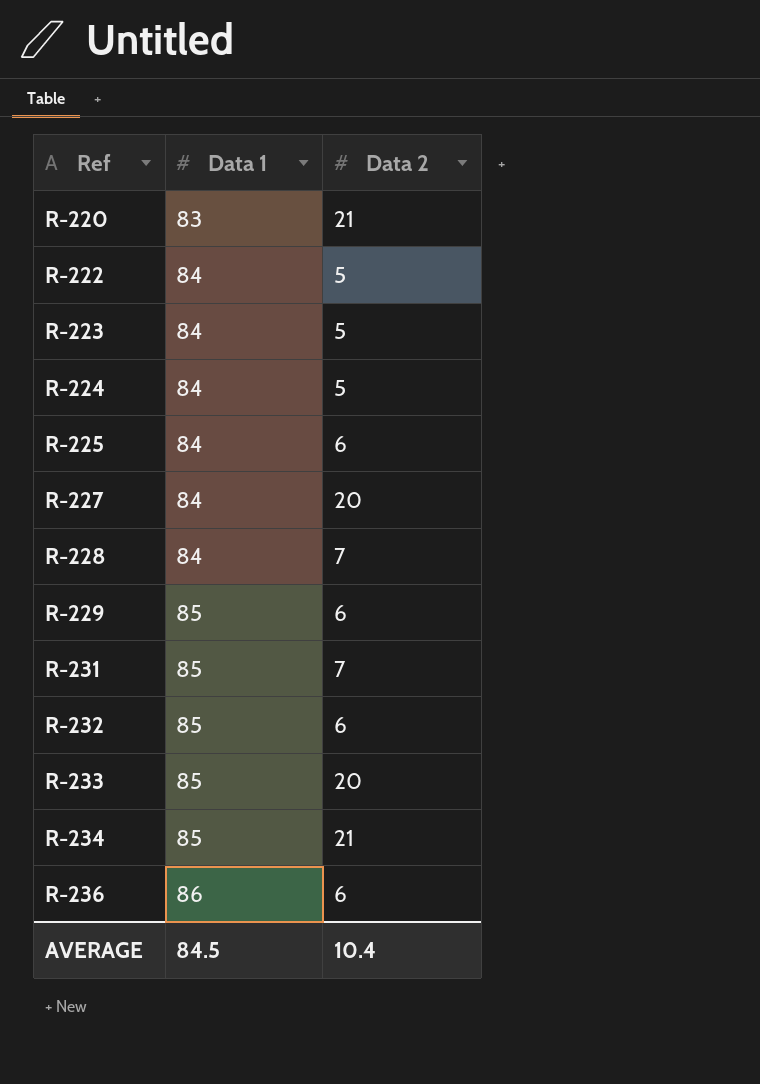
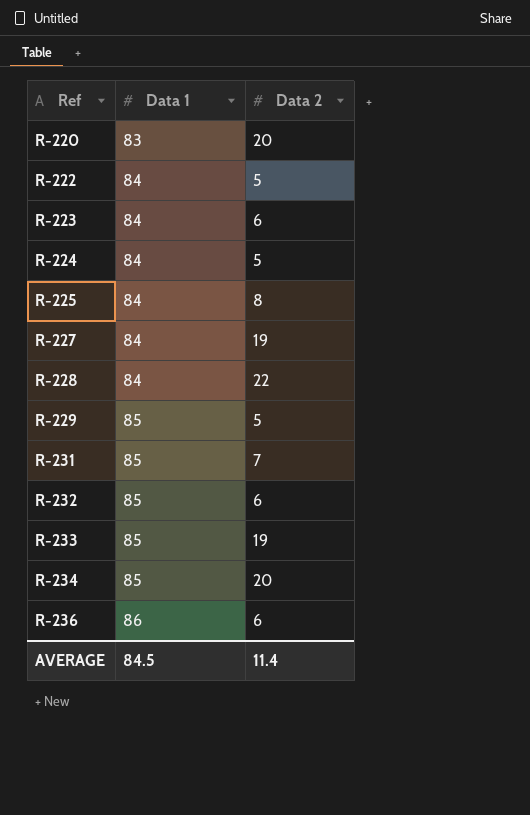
R-220 | Data 2: 21 -> 20
R-223 | Data 2: 5 -> 6
R-225 | Data 2: 6 -> 8
R-227 | Data 2: 20 -> 19
R-228 | Data 2: 7 -> 22
R-229 | Data 2: 6 -> 5
R-233 | Data 2: 20 -> 19
R-234 | Data 2: 21 -> 20
AVERAGE | Data 2: 10.4 -> 11.4

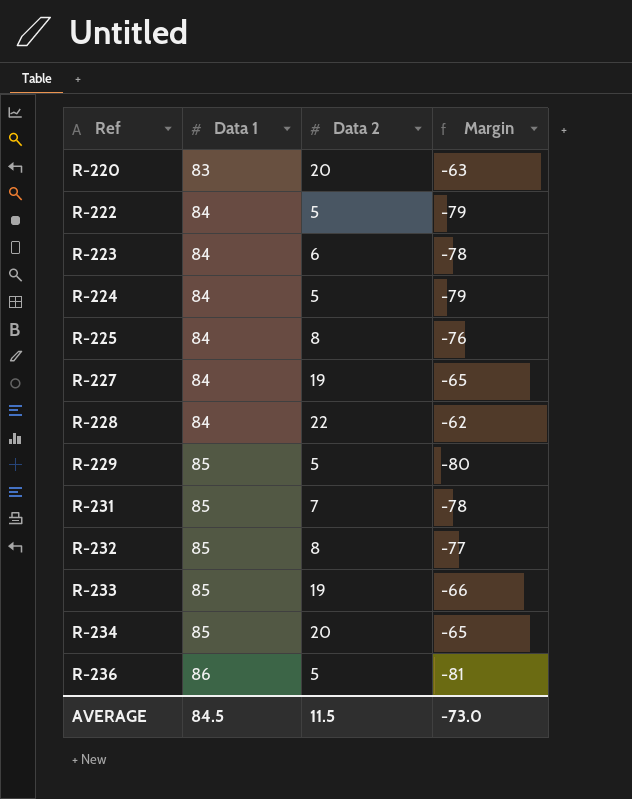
column Margin | formula: none -> [Data 2] - [Data 1]
R-232 | Data 2: 6 -> 8
R-236 | Data 2: 6 -> 5
AVERAGE | Data 2: 11.4 -> 11.5

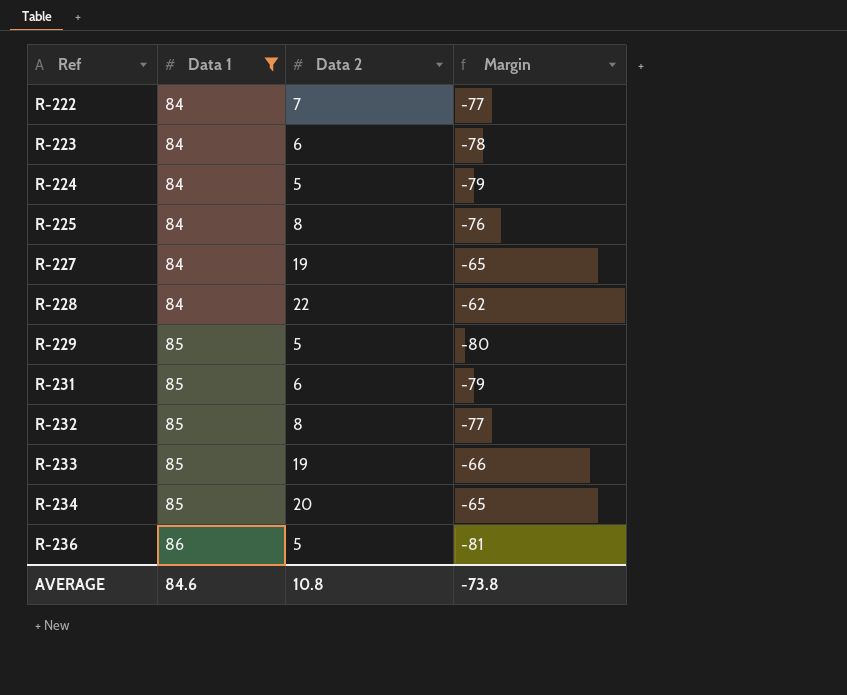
filter: none -> Data 1 != 83
R-222 | Data 2: 5 -> 7
R-222 | Margin: -79 -> -77
R-231 | Data 2: 7 -> 6
R-231 | Margin: -78 -> -79
AVERAGE | Data 1: 84.5 -> 84.6
AVERAGE | Data 2: 11.5 -> 10.8
AVERAGE | Margin: -73.0 -> -73.8

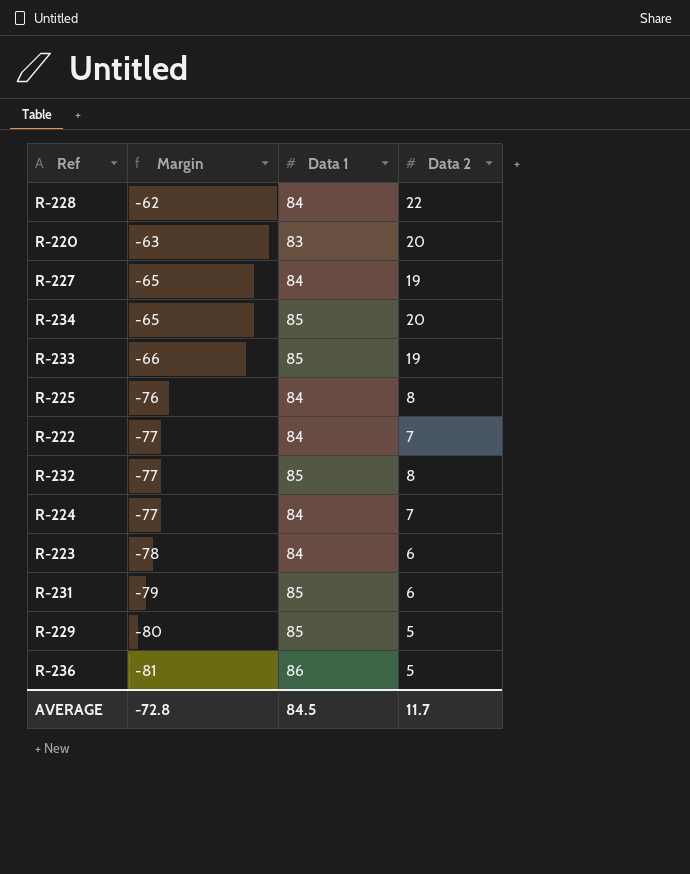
filter: Data 1 != 83 -> none
row order: Ref ascending -> Margin descending
column Margin | position: 4 -> 2
R-224 | Margin: -79 -> -77
R-224 | Data 2: 5 -> 7
AVERAGE | Margin: -73.8 -> -72.8
AVERAGE | Data 1: 84.6 -> 84.5
AVERAGE | Data 2: 10.8 -> 11.7

